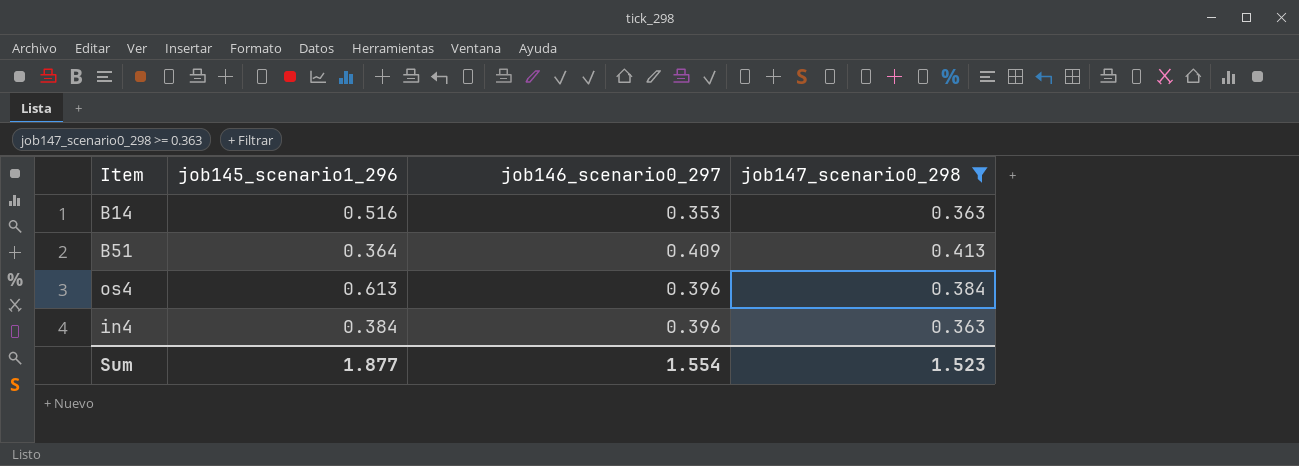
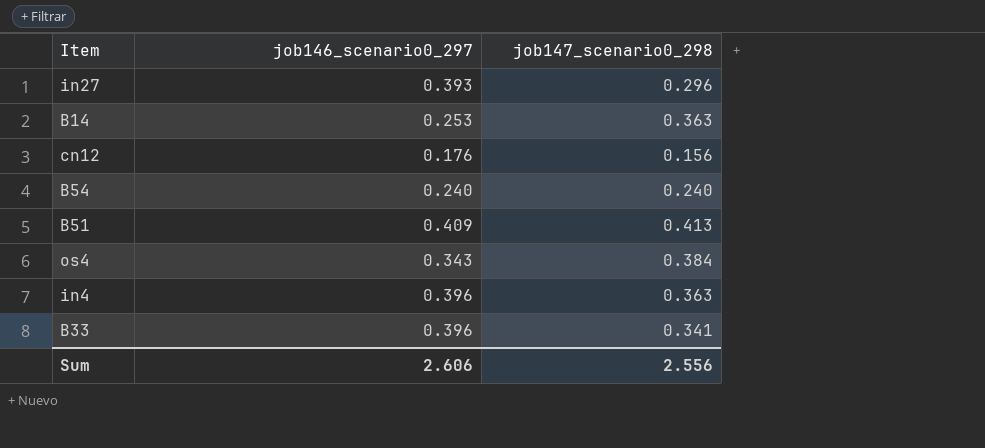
filter: job147_scenario0_298 >= 0.363 -> none
column job145_scenario1_296 | position: 2 -> none
B14 | job146_scenario0_297: 0.353 -> 0.253
os4 | job146_scenario0_297: 0.396 -> 0.343
Sum | job146_scenario0_297: 1.554 -> 2.606
Sum | job147_scenario0_298: 1.523 -> 2.556

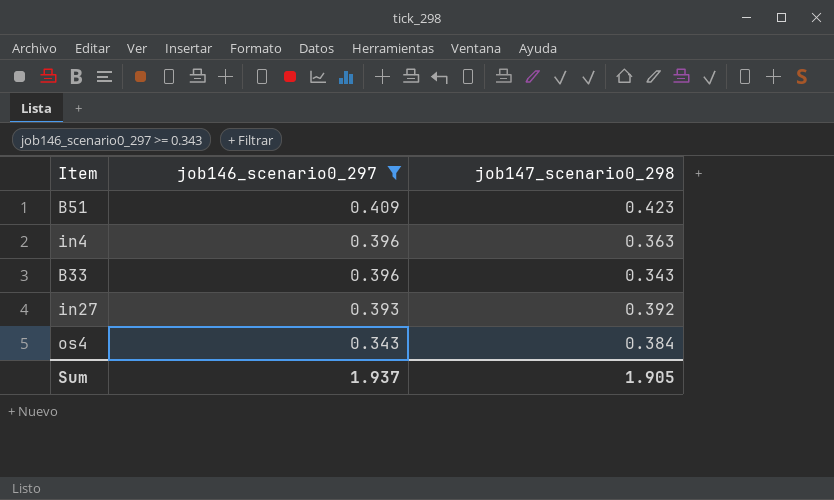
filter: none -> job146_scenario0_297 >= 0.343
row order: none -> job146_scenario0_297 descending
B51 | job147_scenario0_298: 0.413 -> 0.423
B33 | job147_scenario0_298: 0.341 -> 0.343
in27 | job147_scenario0_298: 0.296 -> 0.392
Sum | job146_scenario0_297: 2.606 -> 1.937
Sum | job147_scenario0_298: 2.556 -> 1.905

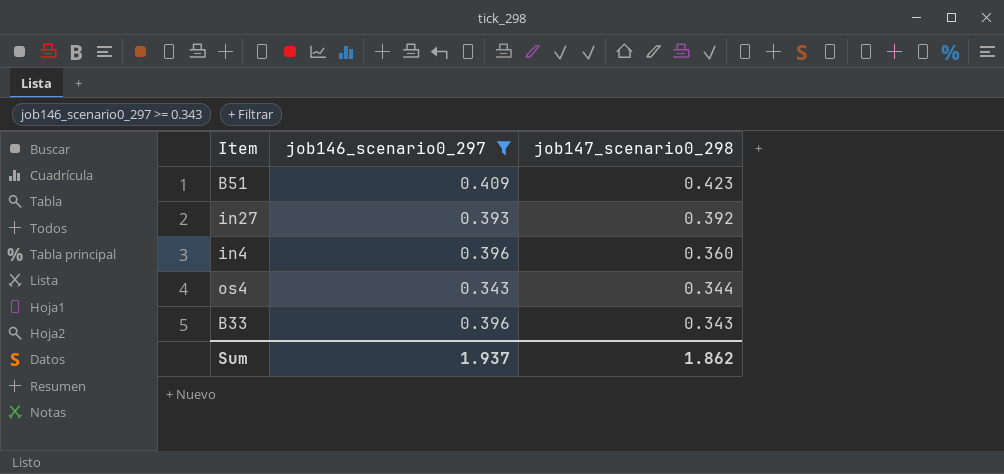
row order: job146_scenario0_297 descending -> job147_scenario0_298 descending
in4 | job147_scenario0_298: 0.363 -> 0.360
os4 | job147_scenario0_298: 0.384 -> 0.344
Sum | job147_scenario0_298: 1.905 -> 1.862

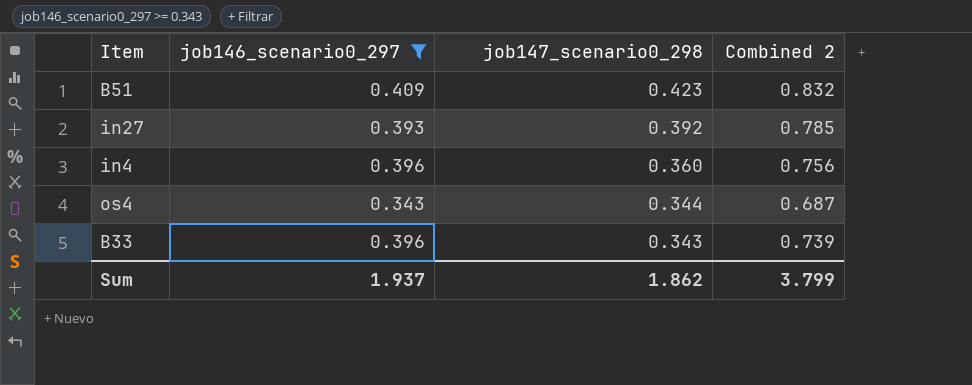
column Combined 2 | formula: none -> [job146_scenario0_297] + [job147_scenario0_298]

